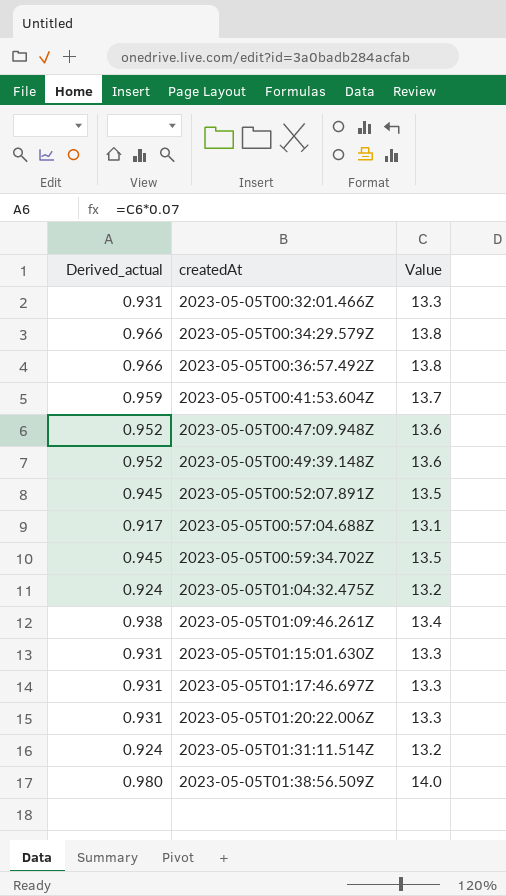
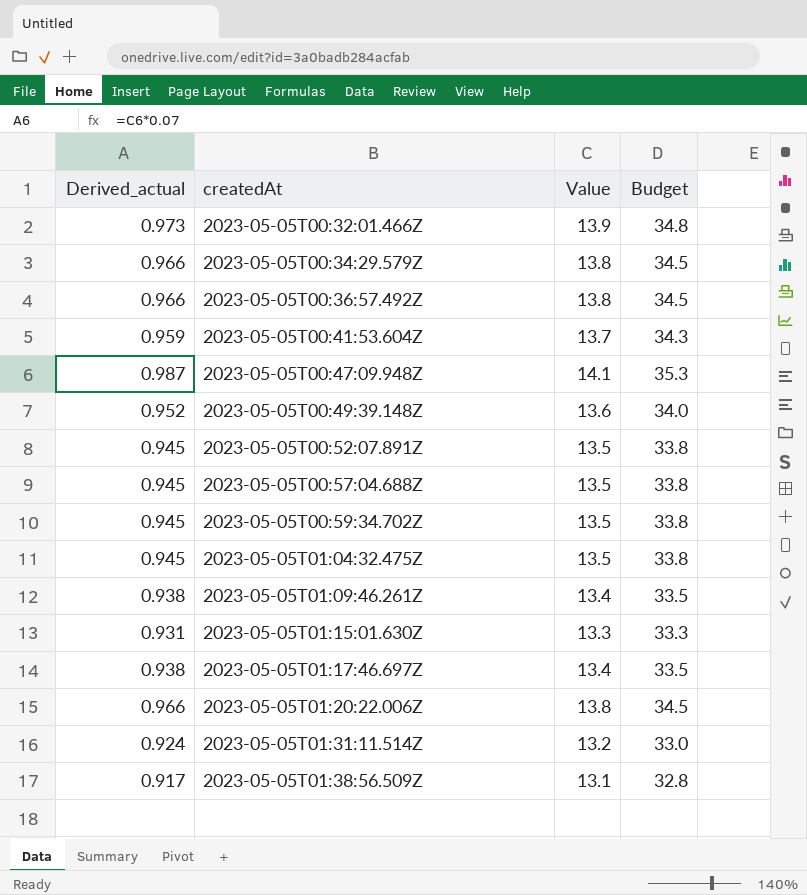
column Budget | formula: none -> [Value] * 2.5
2023-05-05T00:32:01.466Z | Derived_actual: 0.931 -> 0.973
2023-05-05T00:32:01.466Z | Value: 13.3 -> 13.9
2023-05-05T00:47:09.948Z | Derived_actual: 0.952 -> 0.987
2023-05-05T00:47:09.948Z | Value: 13.6 -> 14.1
2023-05-05T00:57:04.688Z | Derived_actual: 0.917 -> 0.945
2023-05-05T00:57:04.688Z | Value: 13.1 -> 13.5
2023-05-05T01:04:32.475Z | Derived_actual: 0.924 -> 0.945
2023-05-05T01:04:32.475Z | Value: 13.2 -> 13.5
2023-05-05T01:17:46.697Z | Derived_actual: 0.931 -> 0.938
2023-05-05T01:17:46.697Z | Value: 13.3 -> 13.4
2023-05-05T01:20:22.006Z | Derived_actual: 0.931 -> 0.966
2023-05-05T01:20:22.006Z | Value: 13.3 -> 13.8
2023-05-05T01:38:56.509Z | Derived_actual: 0.980 -> 0.917
2023-05-05T01:38:56.509Z | Value: 14.0 -> 13.1

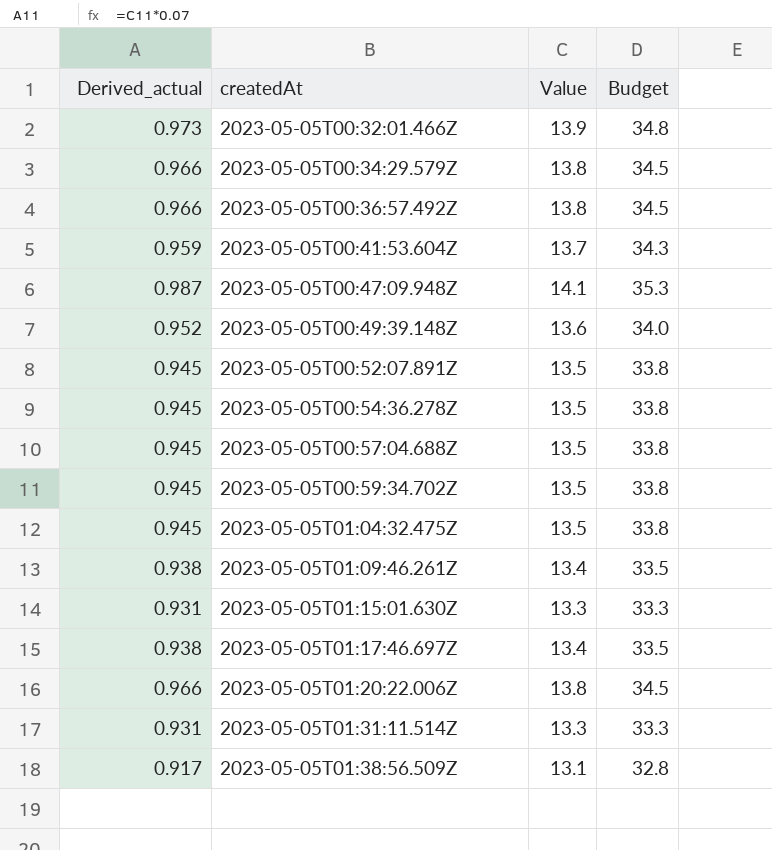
row 2023-05-05T00:54:36.278Z: none -> 0.945 | 13.5 | 33.8
2023-05-05T01:31:11.514Z | Derived_actual: 0.924 -> 0.931
2023-05-05T01:31:11.514Z | Value: 13.2 -> 13.3
2023-05-05T01:31:11.514Z | Budget: 33.0 -> 33.3

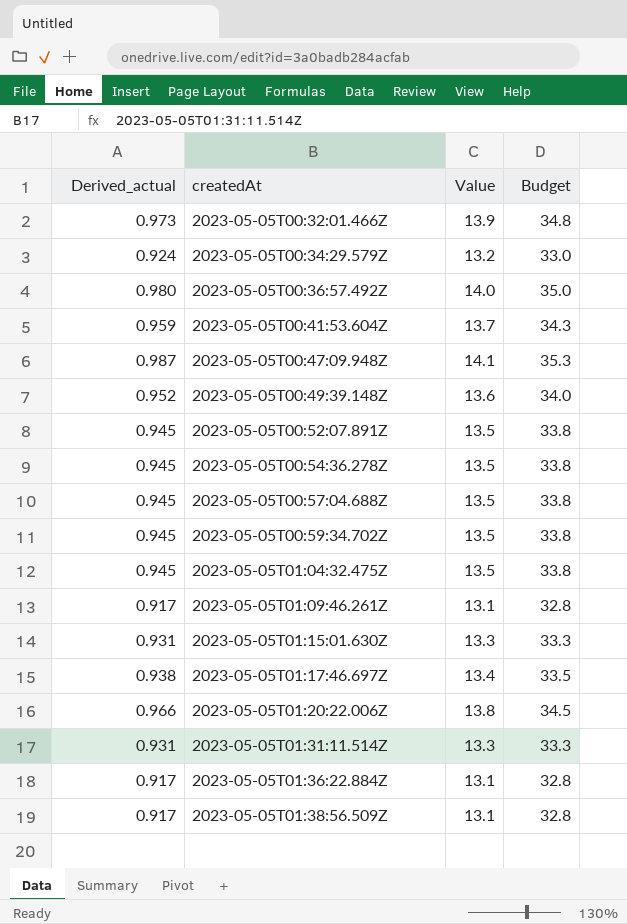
2023-05-05T00:34:29.579Z | Derived_actual: 0.966 -> 0.924
2023-05-05T00:34:29.579Z | Value: 13.8 -> 13.2
2023-05-05T00:34:29.579Z | Budget: 34.5 -> 33.0
2023-05-05T00:36:57.492Z | Derived_actual: 0.966 -> 0.980
2023-05-05T00:36:57.492Z | Value: 13.8 -> 14.0
2023-05-05T00:36:57.492Z | Budget: 34.5 -> 35.0
2023-05-05T01:09:46.261Z | Derived_actual: 0.938 -> 0.917
2023-05-05T01:09:46.261Z | Value: 13.4 -> 13.1
2023-05-05T01:09:46.261Z | Budget: 33.5 -> 32.8
row 2023-05-05T01:36:22.884Z: none -> 0.917 | 13.1 | 32.8

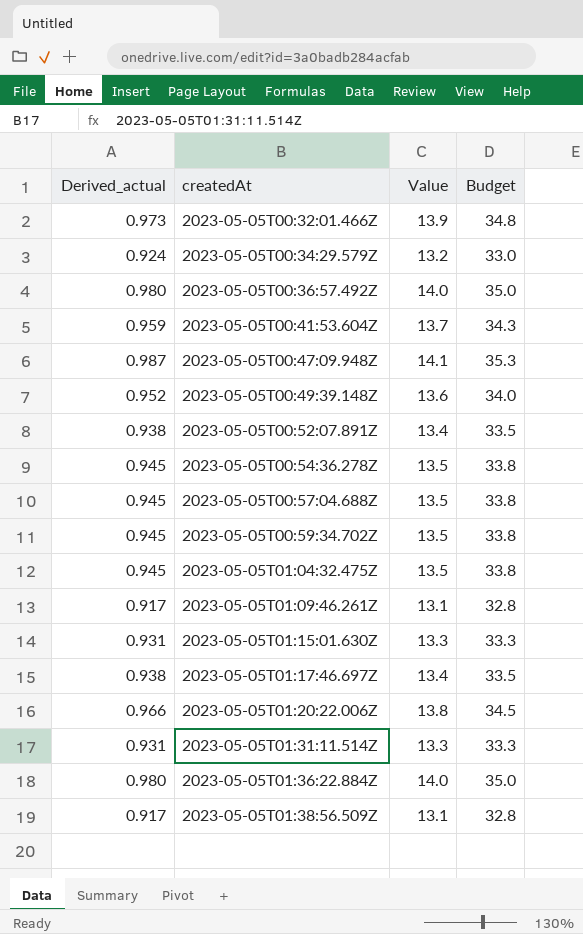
2023-05-05T00:52:07.891Z | Derived_actual: 0.945 -> 0.938
2023-05-05T00:52:07.891Z | Value: 13.5 -> 13.4
2023-05-05T00:52:07.891Z | Budget: 33.8 -> 33.5
2023-05-05T01:36:22.884Z | Derived_actual: 0.917 -> 0.980
2023-05-05T01:36:22.884Z | Value: 13.1 -> 14.0
2023-05-05T01:36:22.884Z | Budget: 32.8 -> 35.0

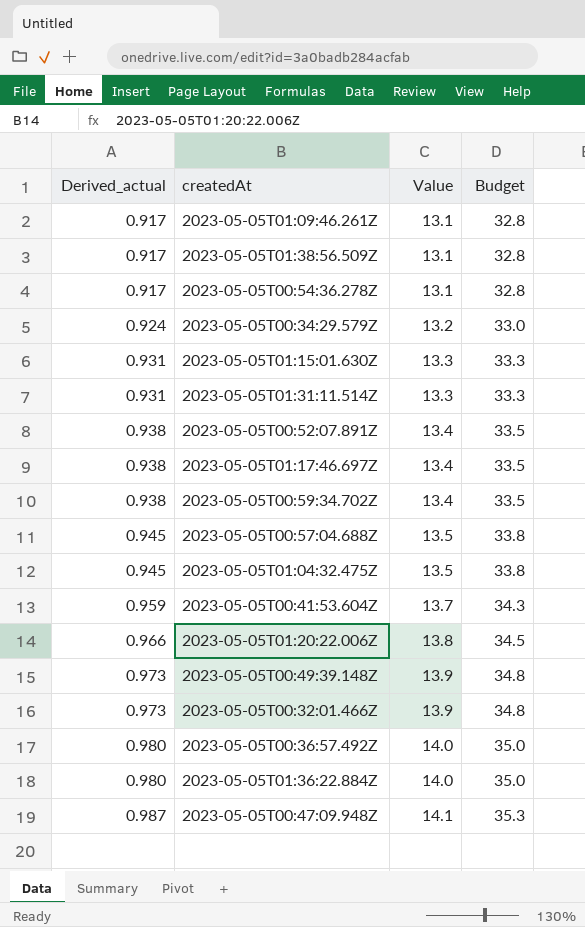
row order: createdAt ascending -> Derived_actual ascending
2023-05-05T00:54:36.278Z | Derived_actual: 0.945 -> 0.917
2023-05-05T00:54:36.278Z | Value: 13.5 -> 13.1
2023-05-05T00:54:36.278Z | Budget: 33.8 -> 32.8
2023-05-05T00:59:34.702Z | Derived_actual: 0.945 -> 0.938
2023-05-05T00:59:34.702Z | Value: 13.5 -> 13.4
2023-05-05T00:59:34.702Z | Budget: 33.8 -> 33.5
2023-05-05T00:49:39.148Z | Derived_actual: 0.952 -> 0.973
2023-05-05T00:49:39.148Z | Value: 13.6 -> 13.9
2023-05-05T00:49:39.148Z | Budget: 34.0 -> 34.8

